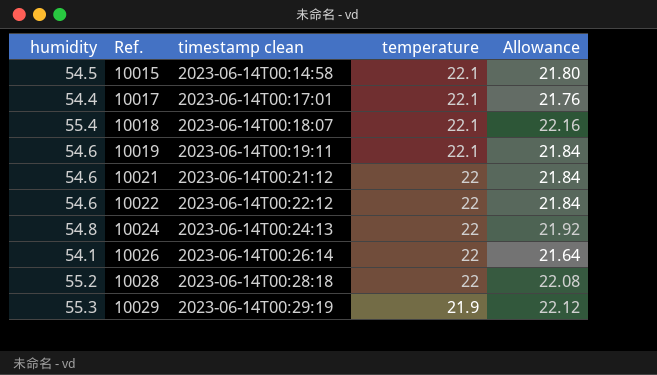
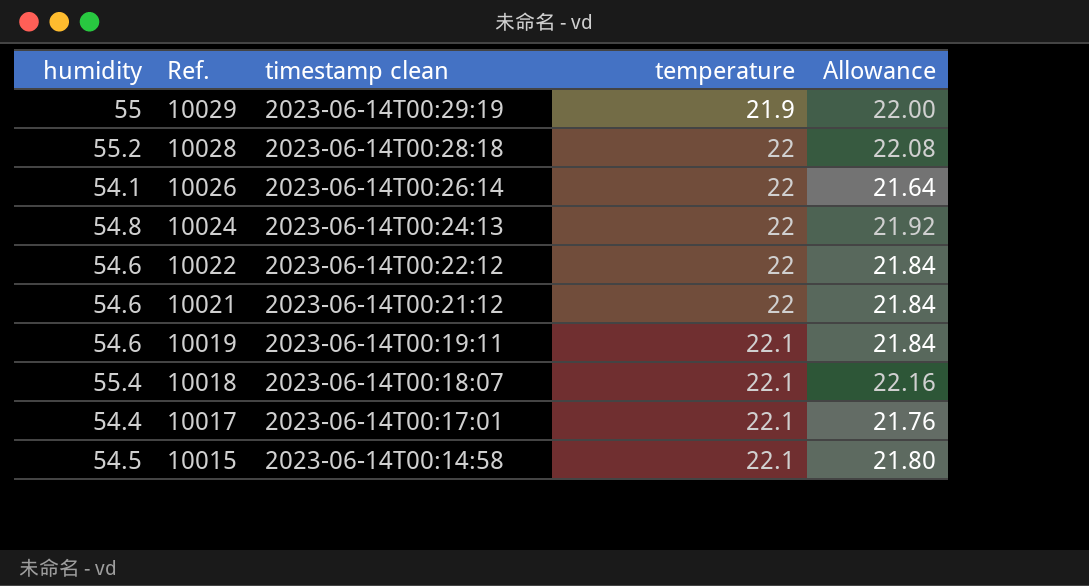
row order: Ref. ascending -> Ref. descending
10029 | humidity: 55.3 -> 55
10029 | Allowance: 22.12 -> 22.00

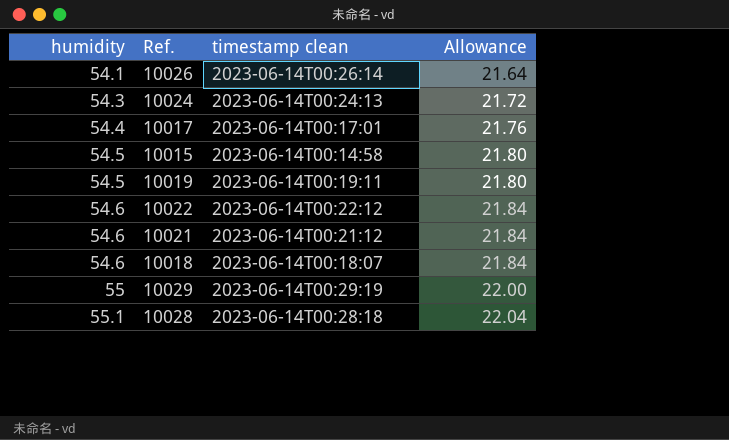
row order: Ref. descending -> humidity ascending
column temperature | position: 4 -> none
10024 | humidity: 54.8 -> 54.3
10024 | Allowance: 21.92 -> 21.72
10019 | humidity: 54.6 -> 54.5
10019 | Allowance: 21.84 -> 21.80
10018 | humidity: 55.4 -> 54.6
10018 | Allowance: 22.16 -> 21.84
10028 | humidity: 55.2 -> 55.1
10028 | Allowance: 22.08 -> 22.04

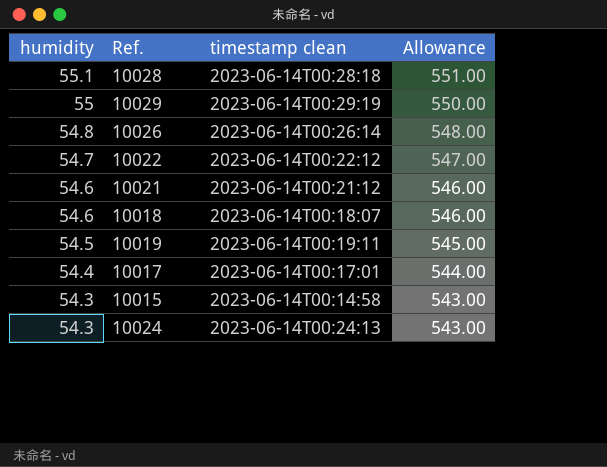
row order: humidity ascending -> humidity descending
column Allowance | formula: [humidity] * 0.4 -> [humidity] * 10
10026 | humidity: 54.1 -> 54.8
10022 | humidity: 54.6 -> 54.7
10015 | humidity: 54.5 -> 54.3

